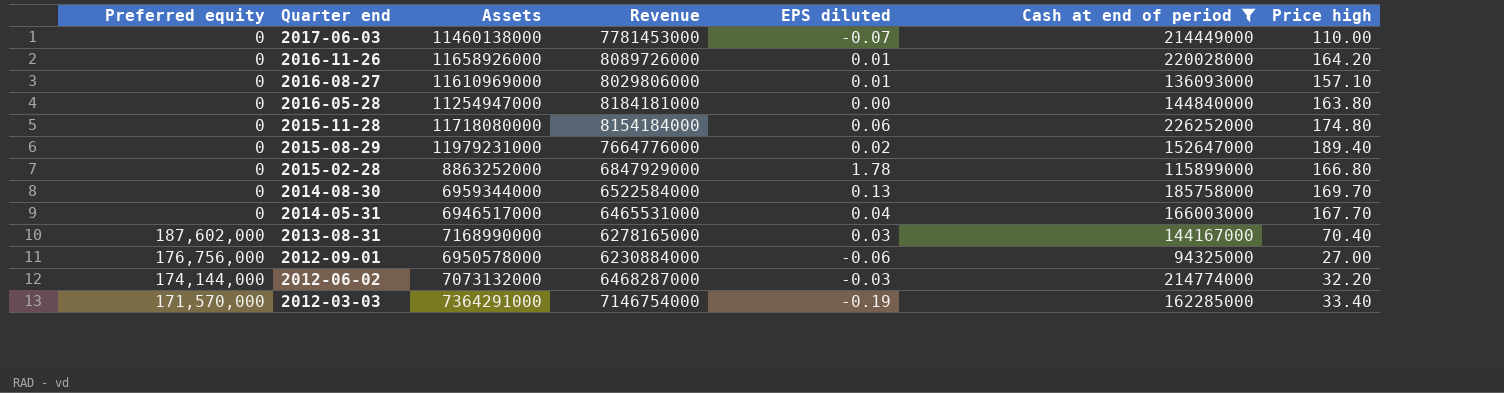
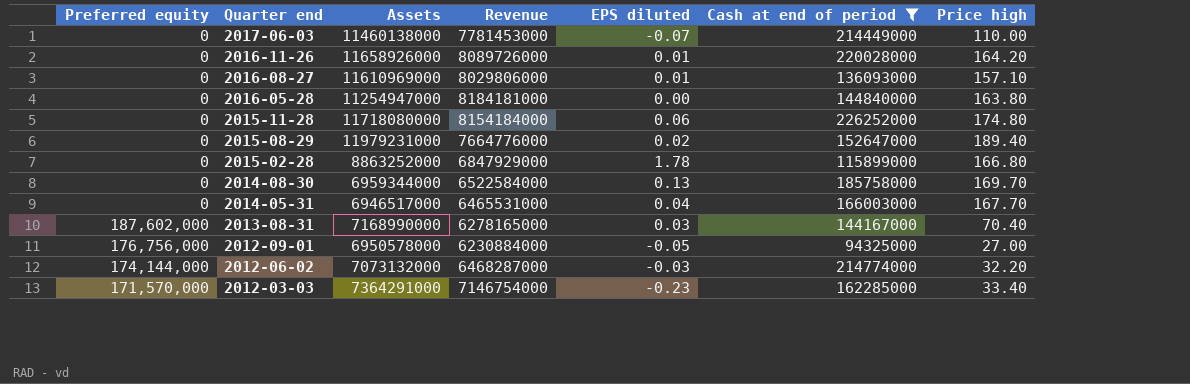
2012-09-01 | EPS diluted: -0.06 -> -0.05
2012-03-03 | EPS diluted: -0.19 -> -0.23

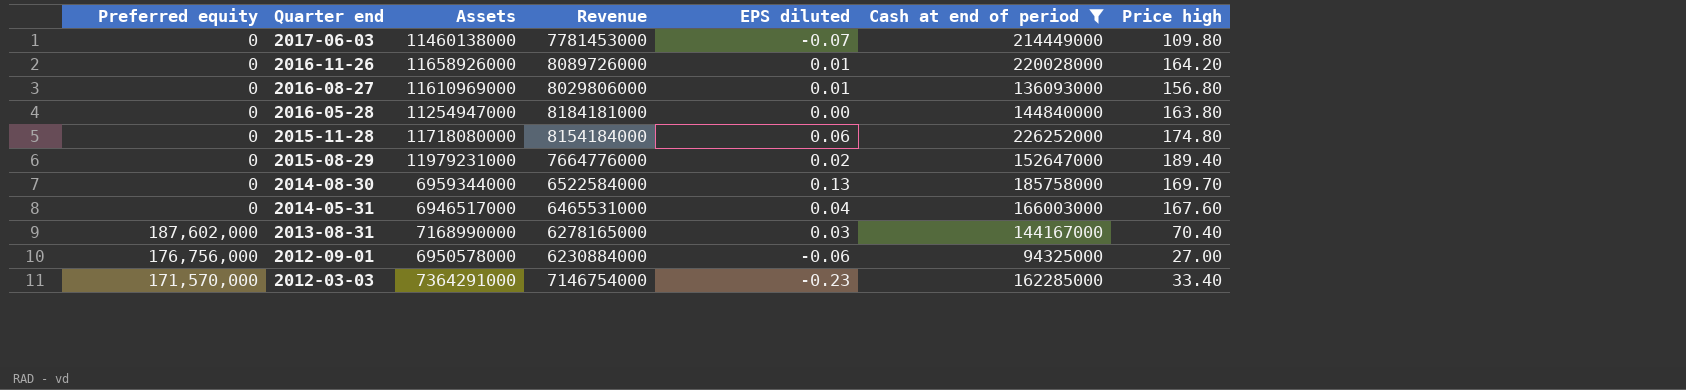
row 2015-02-28: 0 | 8863252000 | 6847929000 | 1.78 | 115899000 | 166.80 -> none
row 2012-06-02: 174,144,000 | 7073132000 | 6468287000 | -0.03 | 214774000 | 32.20 -> none
2017-06-03 | Price high: 110.00 -> 109.80
2016-08-27 | Price high: 157.10 -> 156.80
2014-05-31 | Price high: 167.70 -> 167.60
2012-09-01 | EPS diluted: -0.05 -> -0.06

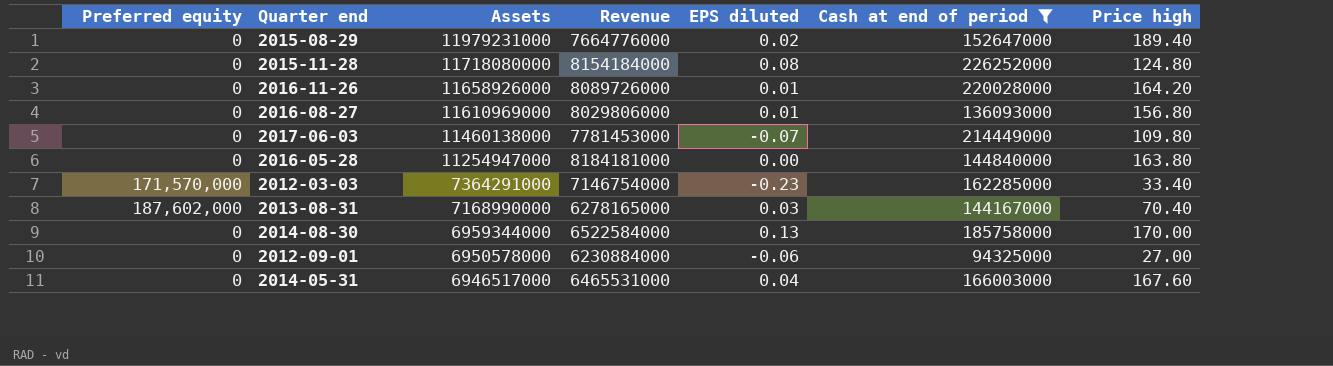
row order: Quarter end descending -> Assets descending
2015-11-28 | EPS diluted: 0.06 -> 0.08
2015-11-28 | Price high: 174.80 -> 124.80
2014-08-30 | Price high: 169.70 -> 170.00
2012-09-01 | Preferred equity: 176,756,000 -> 0

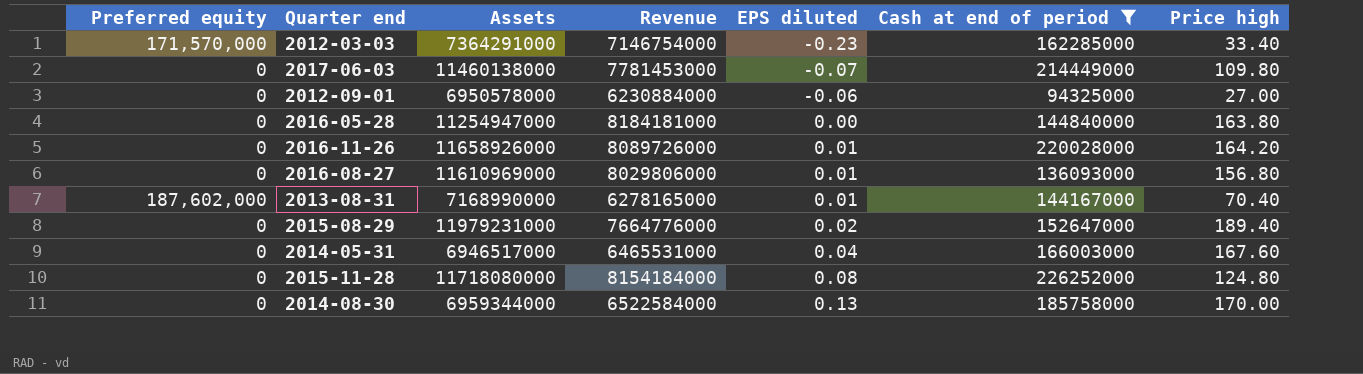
row order: Assets descending -> EPS diluted ascending
2013-08-31 | EPS diluted: 0.03 -> 0.01

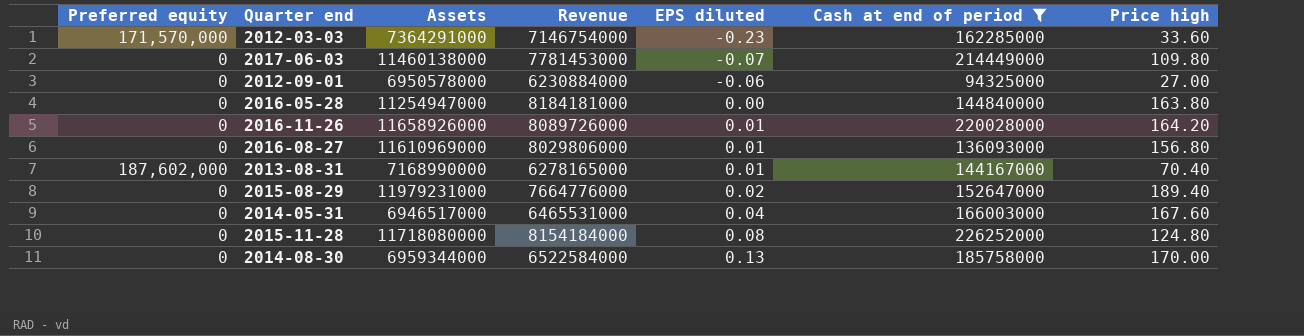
2012-03-03 | Price high: 33.40 -> 33.60

